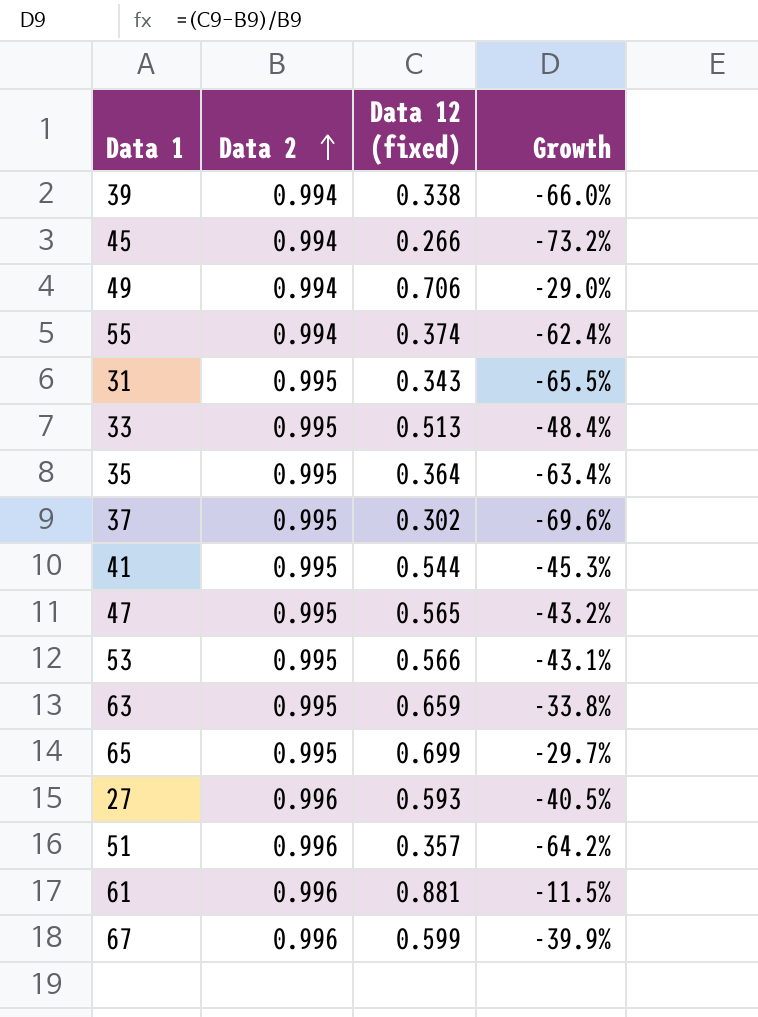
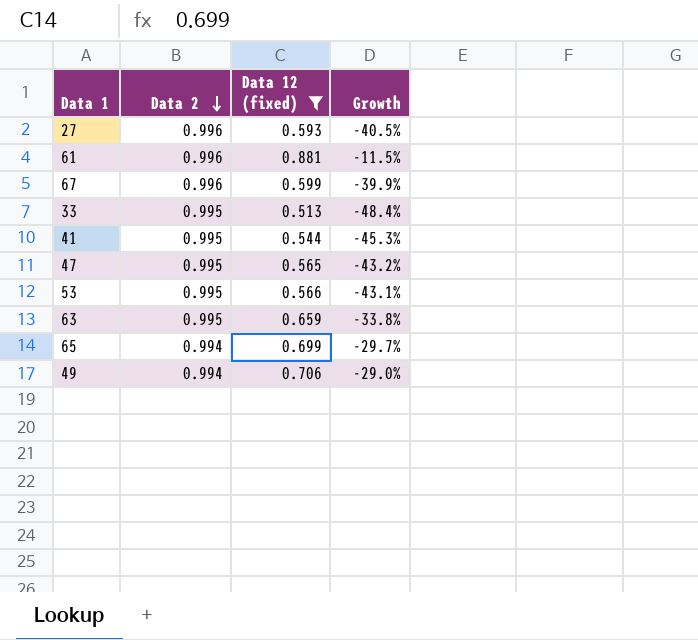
filter: none -> Data 12 (fixed) >= 0.513
row order: Data 2 ascending -> Data 2 descending
65 | Data 2: 0.995 -> 0.994

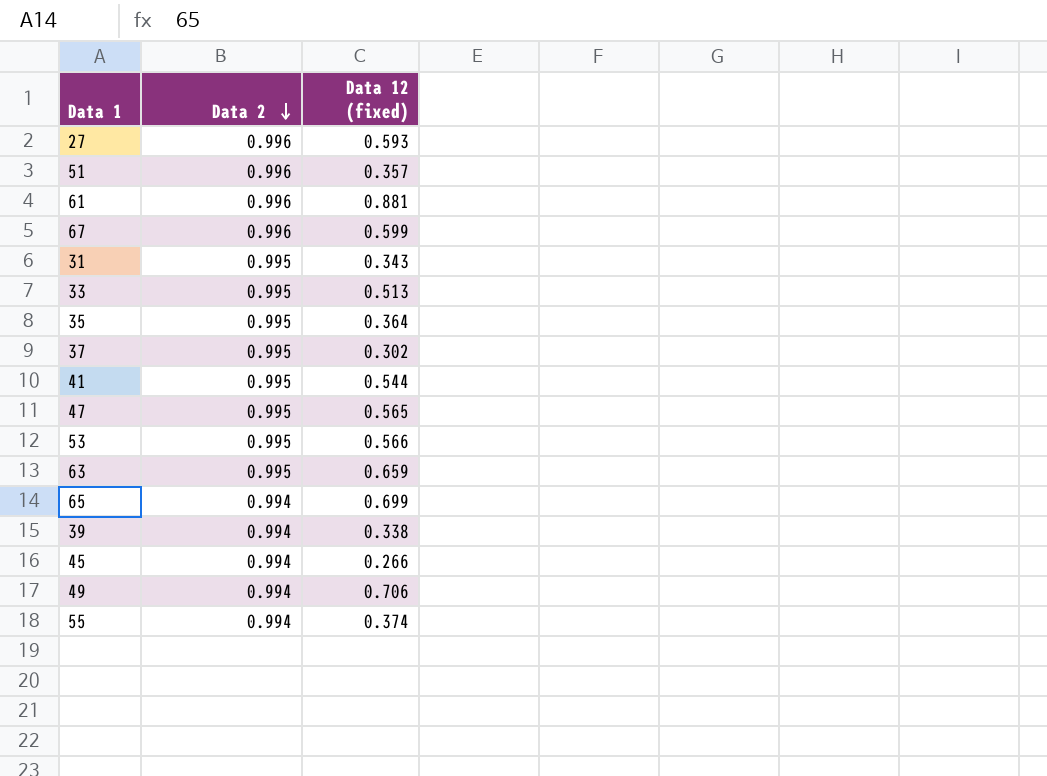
filter: Data 12 (fixed) >= 0.513 -> none
column Growth | formula: ([Data 12 (fixed)] - [Data 2]) / [Data 2] -> none

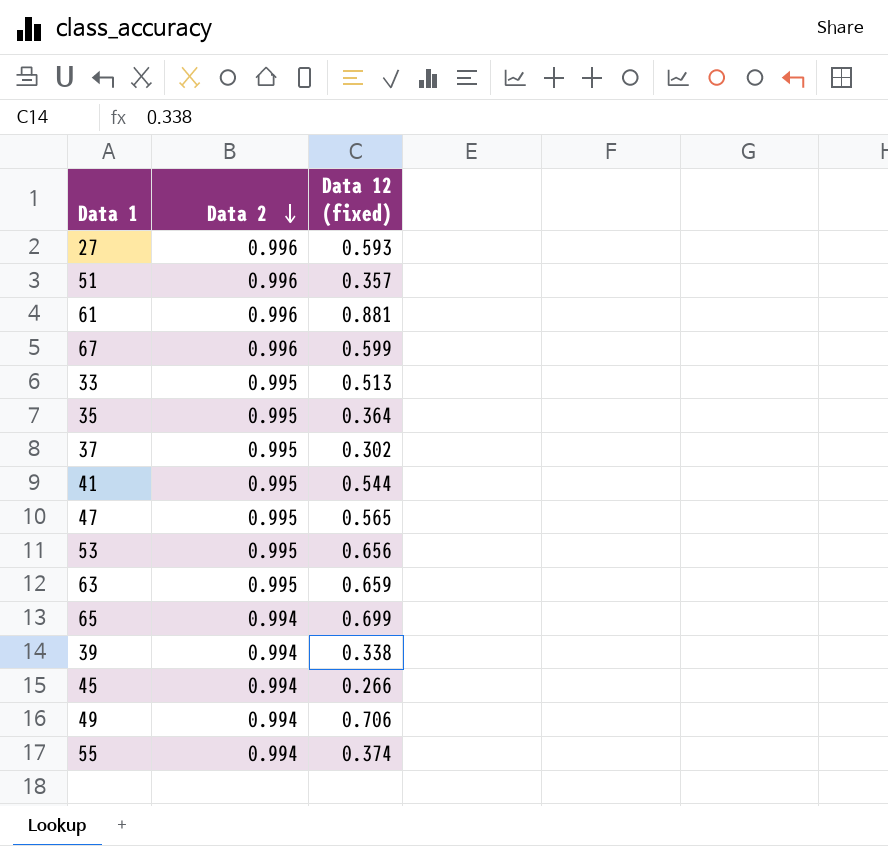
row 31: 0.995 | 0.343 -> none
53 | Data 12 (fixed): 0.566 -> 0.656

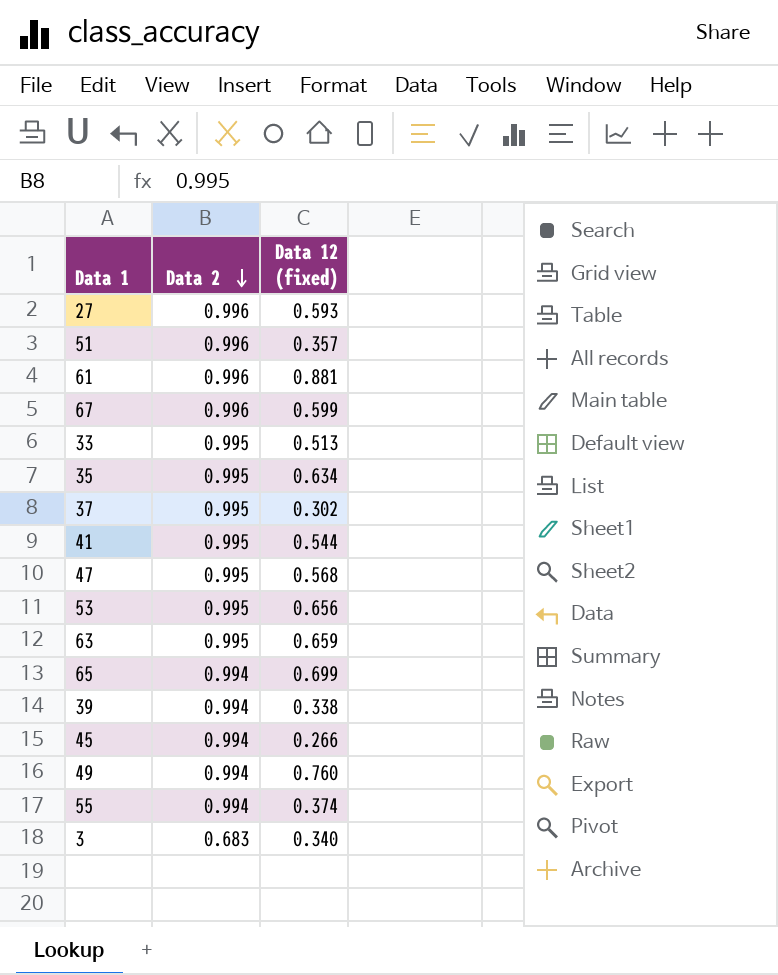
35 | Data 12 (fixed): 0.364 -> 0.634
47 | Data 12 (fixed): 0.565 -> 0.568
49 | Data 12 (fixed): 0.706 -> 0.760
row 3: none -> 0.683 | 0.340

